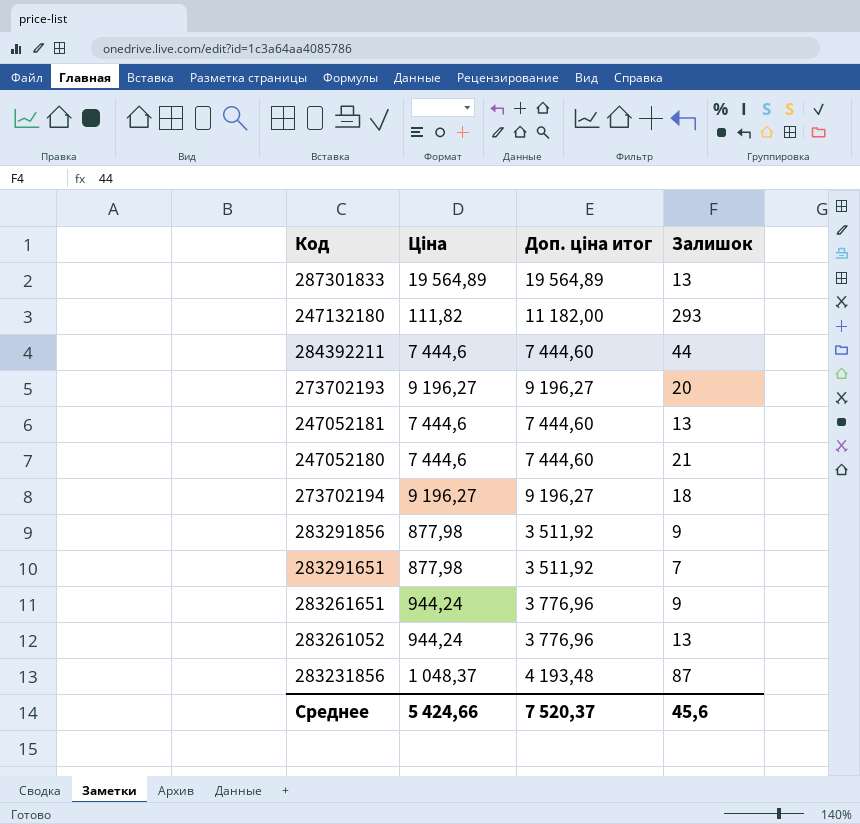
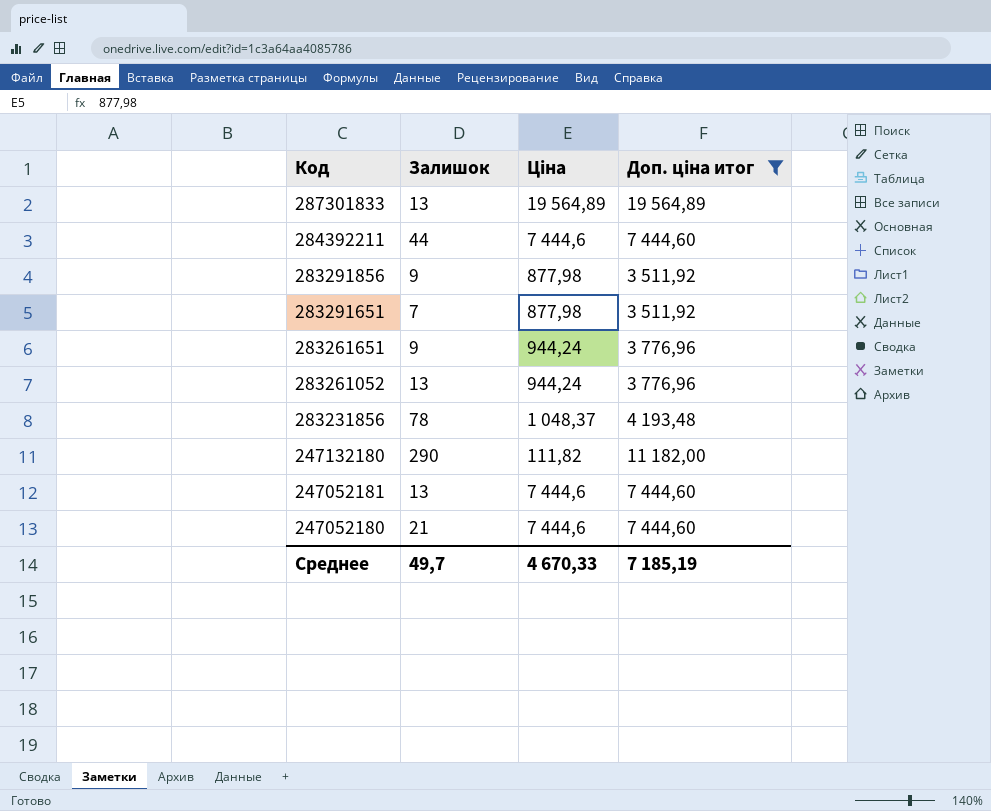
filter: none -> Доп. ціна итог != 9 196,27
row order: none -> Код descending
column Залишок | position: 4 -> 2
283231856 | Залишок: 87 -> 78
247132180 | Залишок: 293 -> 290
Среднее | Залишок: 45,6 -> 49,7
Среднее | Ціна: 5 424,66 -> 4 670,33
Среднее | Доп. ціна итог: 7 520,37 -> 7 185,19

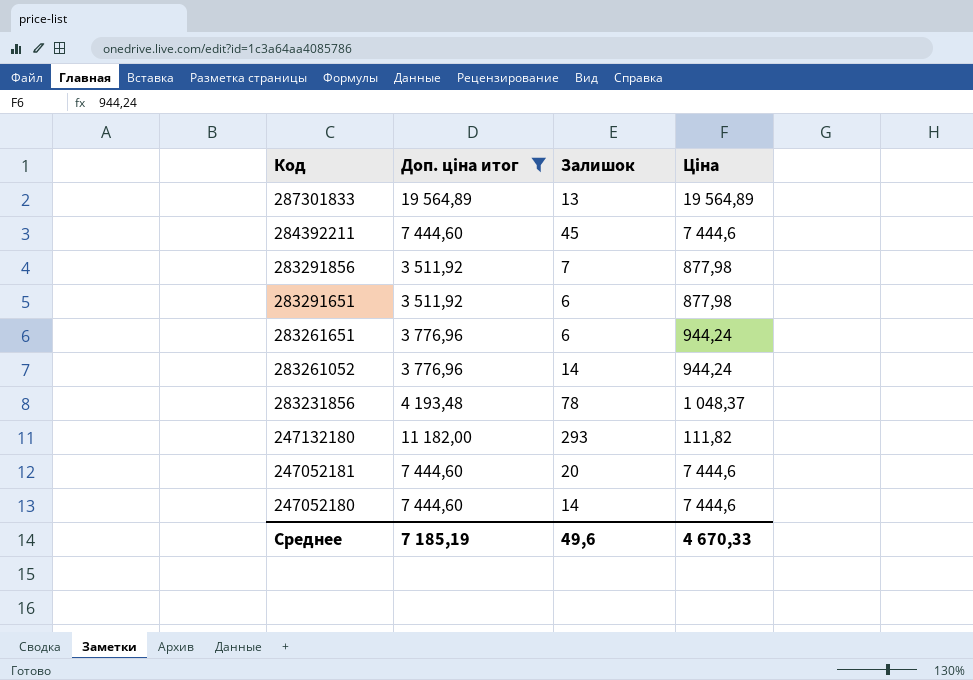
column Доп. ціна итог | position: 4 -> 2
284392211 | Залишок: 44 -> 45
283291856 | Залишок: 9 -> 7
283291651 | Залишок: 7 -> 6
283261651 | Залишок: 9 -> 6
283261052 | Залишок: 13 -> 14
247132180 | Залишок: 290 -> 293
247052181 | Залишок: 13 -> 20
247052180 | Залишок: 21 -> 14
Среднее | Залишок: 49,7 -> 49,6

